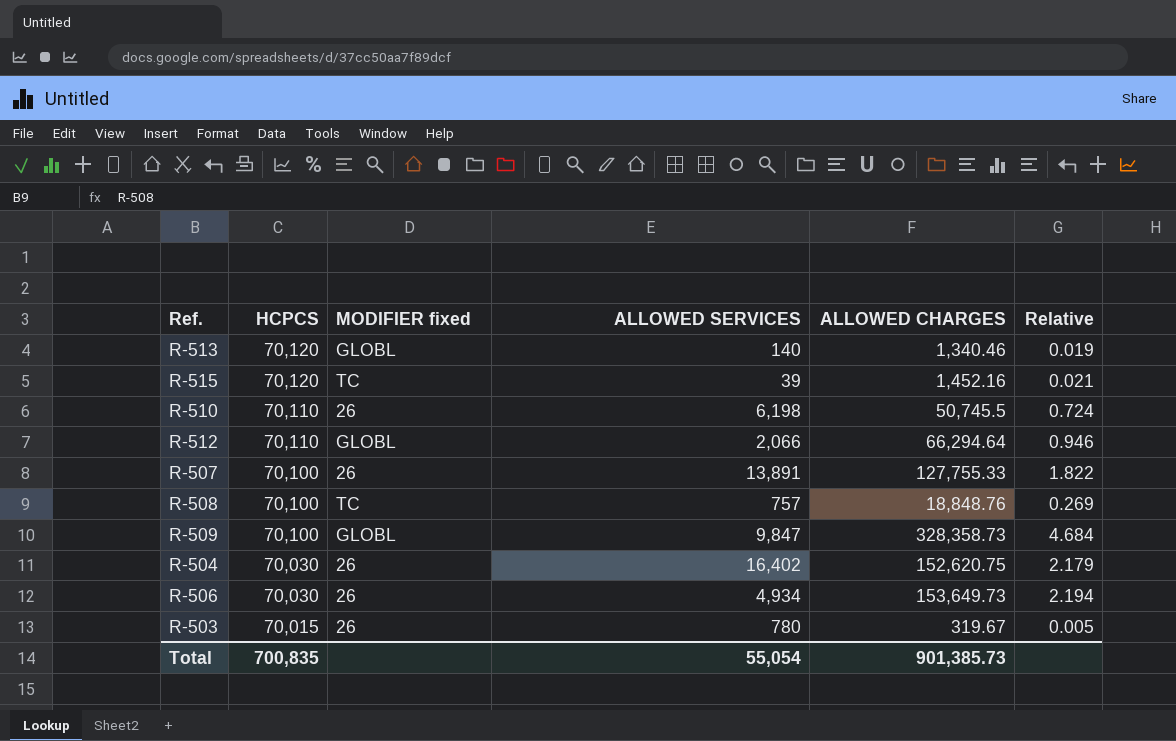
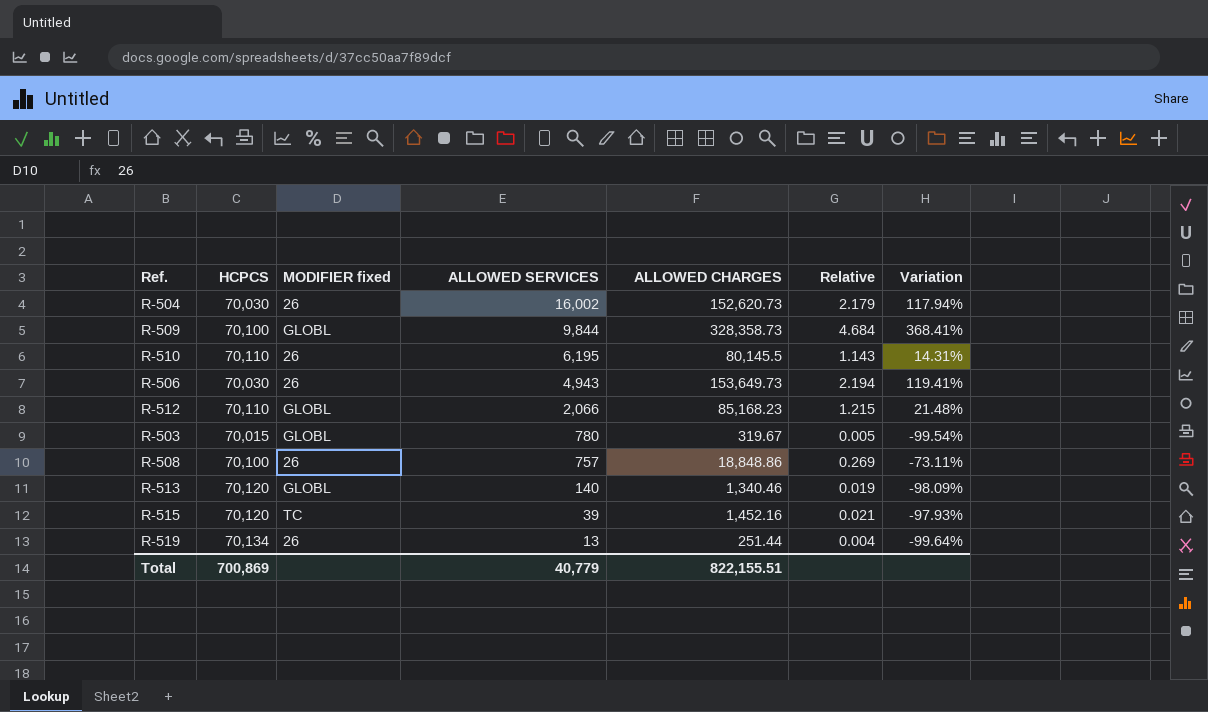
row order: HCPCS descending -> ALLOWED SERVICES descending
column Variation | formula: none -> ([ALLOWED CHARGES] - [HCPCS]) / [HCPCS]
row R-507: 70,100 | 26 | 13,891 | 127,755.33 | 1.822 -> none
R-504 | ALLOWED SERVICES: 16,402 -> 16,002
R-504 | ALLOWED CHARGES: 152,620.75 -> 152,620.73
R-509 | ALLOWED SERVICES: 9,847 -> 9,844
R-510 | ALLOWED SERVICES: 6,198 -> 6,195
R-510 | ALLOWED CHARGES: 50,745.5 -> 80,145.5
R-510 | Relative: 0.724 -> 1.143
R-506 | ALLOWED SERVICES: 4,934 -> 4,943
R-512 | ALLOWED CHARGES: 66,294.64 -> 85,168.23
R-512 | Relative: 0.946 -> 1.215
R-503 | MODIFIER fixed: 26 -> GLOBL
R-508 | MODIFIER fixed: TC -> 26
R-508 | ALLOWED CHARGES: 18,848.76 -> 18,848.86
row R-519: none -> 70,134 | 26 | 13 | 251.44 | 0.004 | -99.64%
Total | HCPCS: 700,835 -> 700,869
Total | ALLOWED SERVICES: 55,054 -> 40,779
Total | ALLOWED CHARGES: 901,385.73 -> 822,155.51

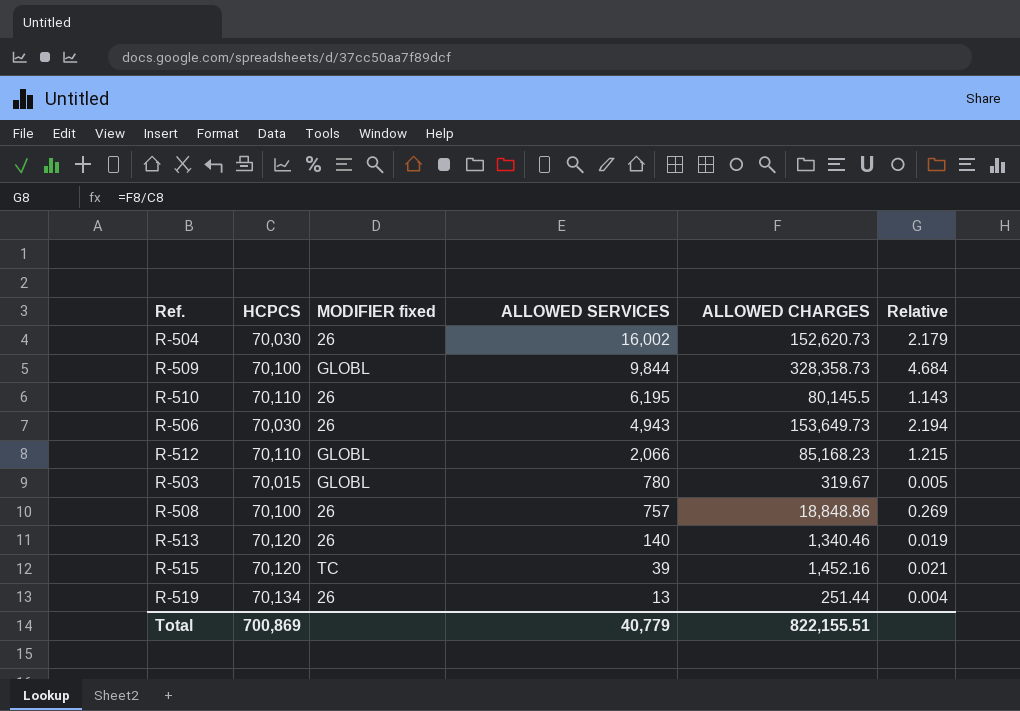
column Variation | formula: ([ALLOWED CHARGES] - [HCPCS]) / [HCPCS] -> none
R-513 | MODIFIER fixed: GLOBL -> 26

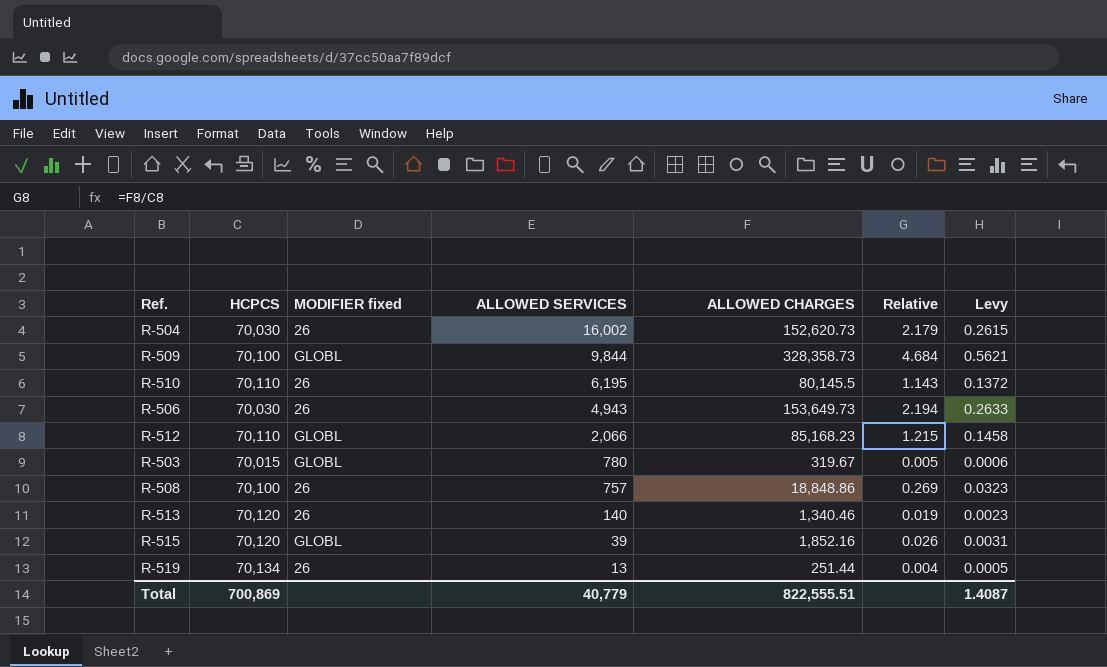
column Levy | formula: none -> [Relative] * 0.12
R-515 | MODIFIER fixed: TC -> GLOBL
R-515 | ALLOWED CHARGES: 1,452.16 -> 1,852.16
R-515 | Relative: 0.021 -> 0.026
Total | ALLOWED CHARGES: 822,155.51 -> 822,555.51

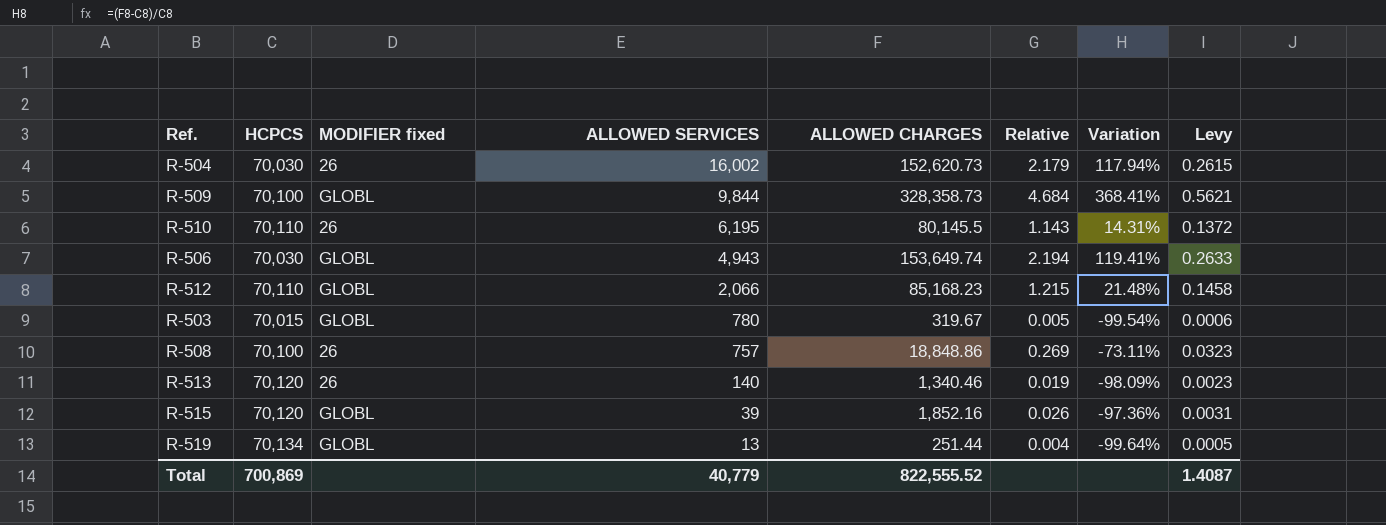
column Variation | formula: none -> ([ALLOWED CHARGES] - [HCPCS]) / [HCPCS]
R-506 | MODIFIER fixed: 26 -> GLOBL
R-506 | ALLOWED CHARGES: 153,649.73 -> 153,649.74
R-519 | MODIFIER fixed: 26 -> GLOBL
Total | ALLOWED CHARGES: 822,555.51 -> 822,555.52

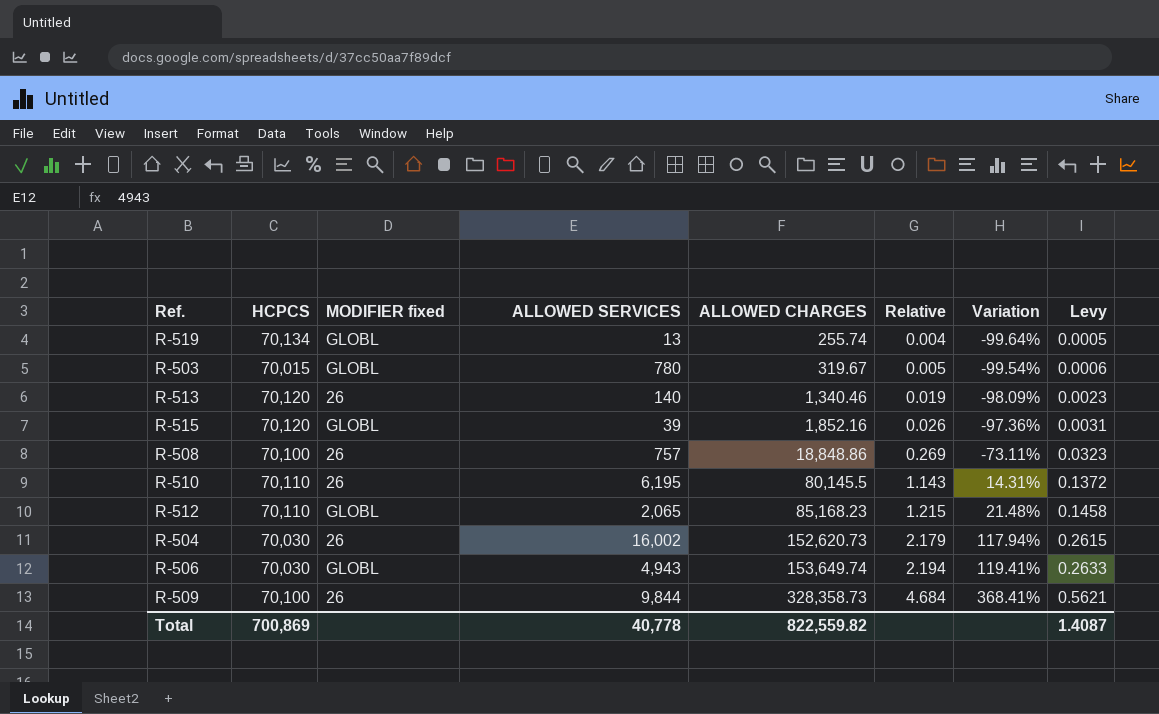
row order: ALLOWED SERVICES descending -> ALLOWED CHARGES ascending
R-519 | ALLOWED CHARGES: 251.44 -> 255.74
R-512 | ALLOWED SERVICES: 2,066 -> 2,065
R-509 | MODIFIER fixed: GLOBL -> 26
Total | ALLOWED SERVICES: 40,779 -> 40,778
Total | ALLOWED CHARGES: 822,555.52 -> 822,559.82

